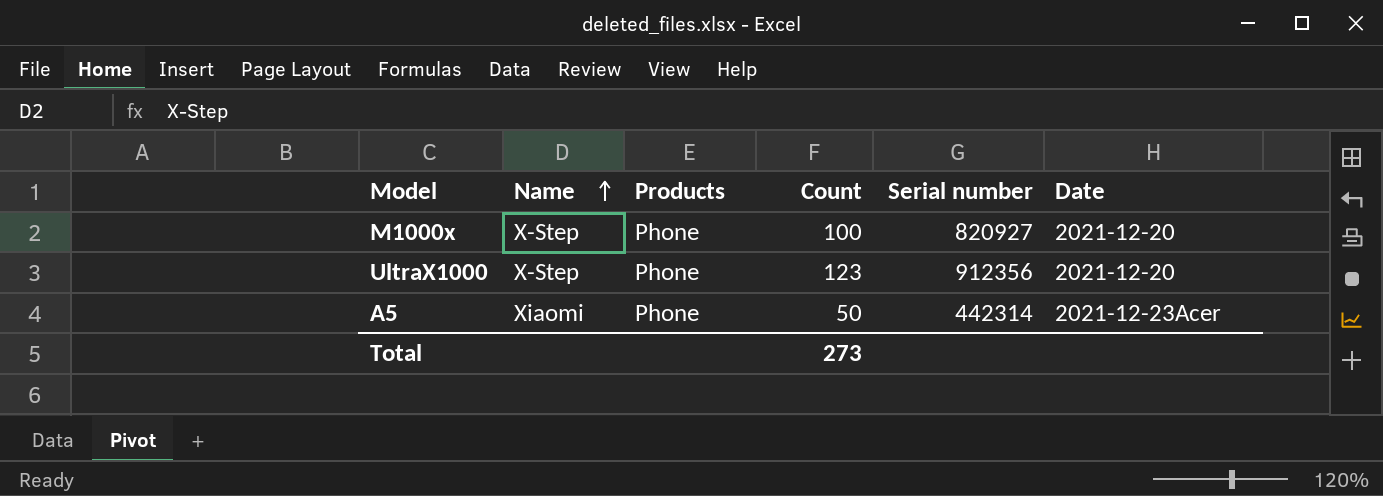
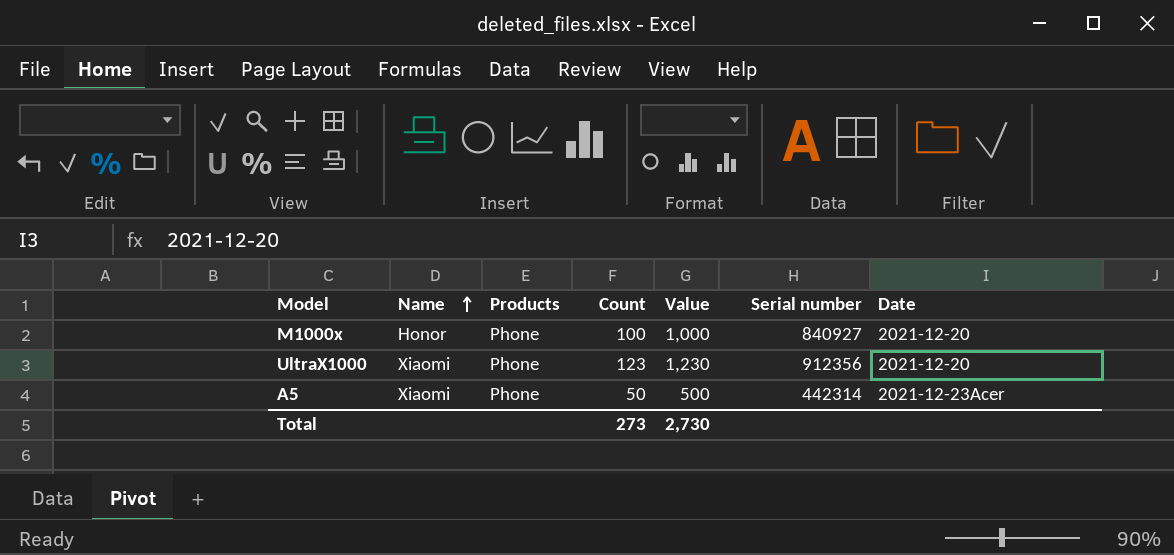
column Value | formula: none -> [Count] * 10
M1000x | Name: X-Step -> Honor
M1000x | Serial number: 820927 -> 840927
UltraX1000 | Name: X-Step -> Xiaomi

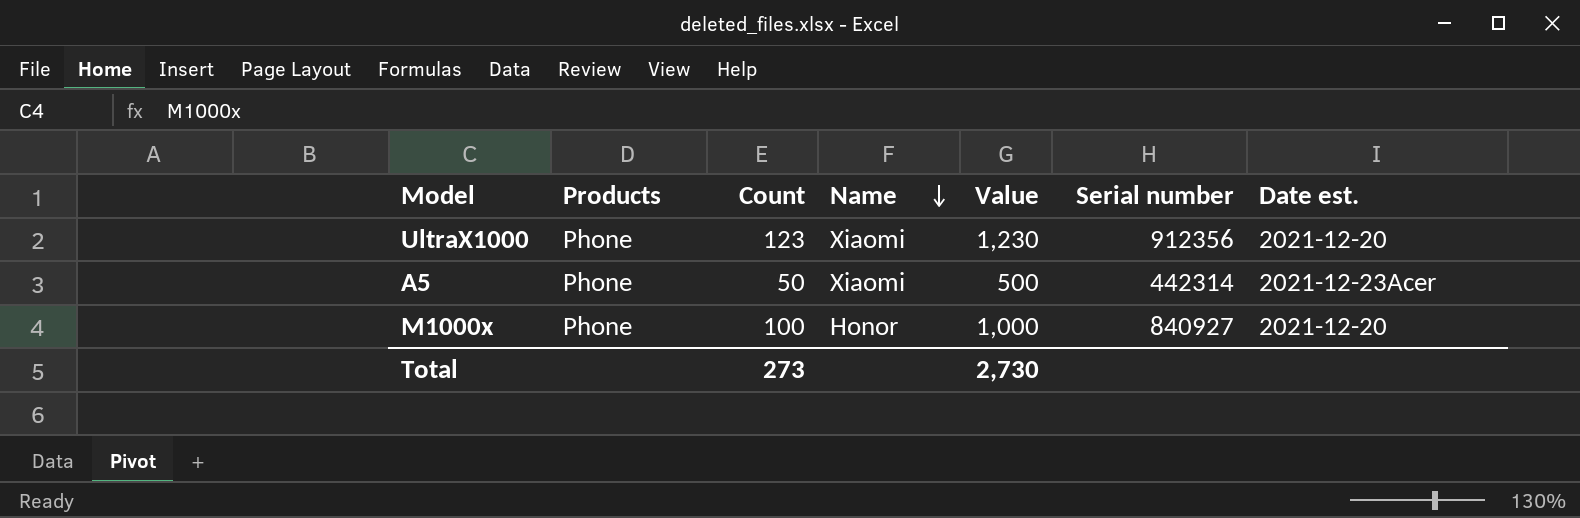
row order: Name ascending -> Name descending
column Name | position: 2 -> 4
column name: Date -> Date est.

